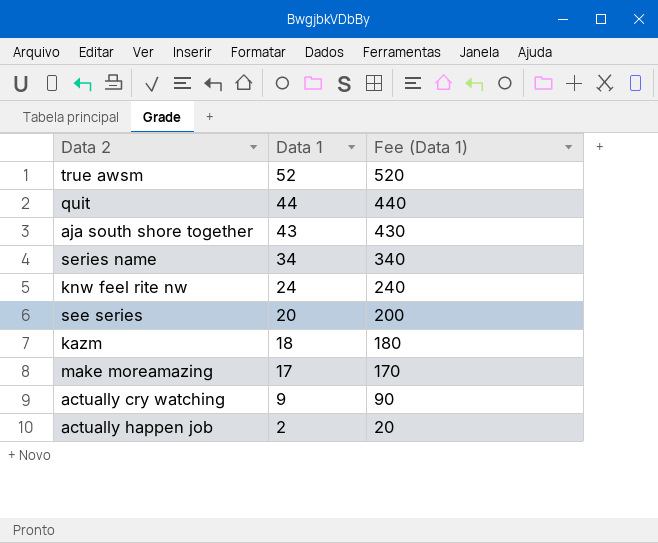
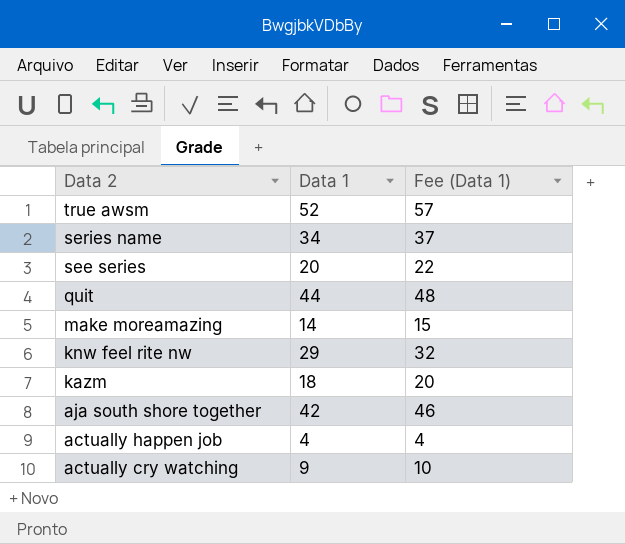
row order: Data 1 descending -> Data 2 descending
column Fee (Data 1) | formula: [Data 1] * 10 -> [Data 1] * 1.1
make moreamazing | Data 1: 17 -> 14
knw feel rite nw | Data 1: 24 -> 29
aja south shore together | Data 1: 43 -> 42
actually happen job | Data 1: 2 -> 4

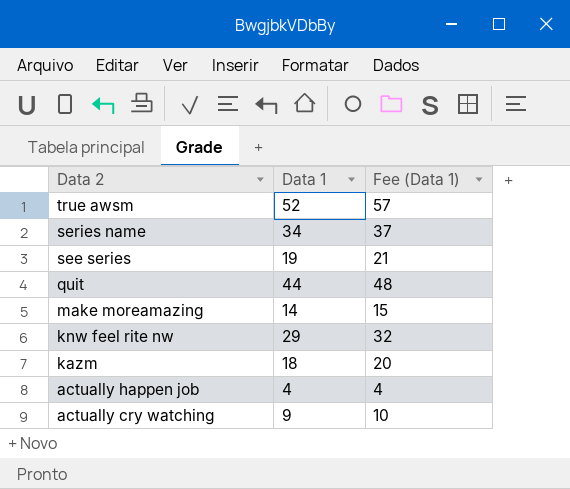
row aja south shore together: 42 | 46 -> none
see series | Data 1: 20 -> 19
see series | Fee (Data 1): 22 -> 21

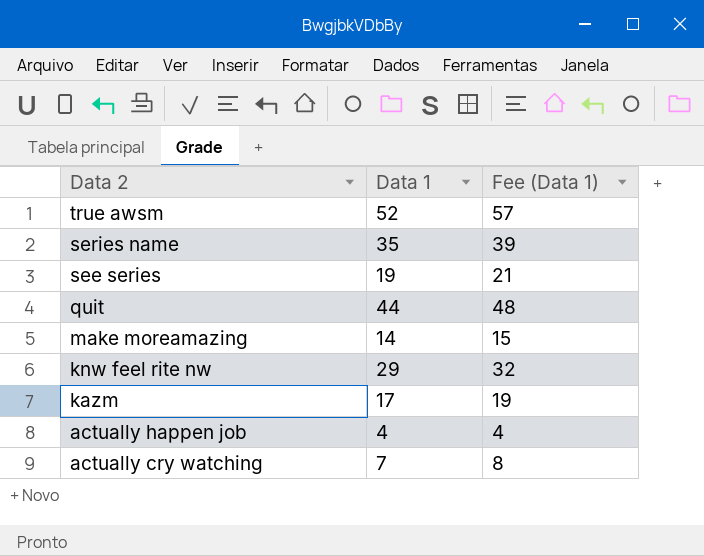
series name | Data 1: 34 -> 35
series name | Fee (Data 1): 37 -> 39
kazm | Data 1: 18 -> 17
kazm | Fee (Data 1): 20 -> 19
actually cry watching | Data 1: 9 -> 7
actually cry watching | Fee (Data 1): 10 -> 8

